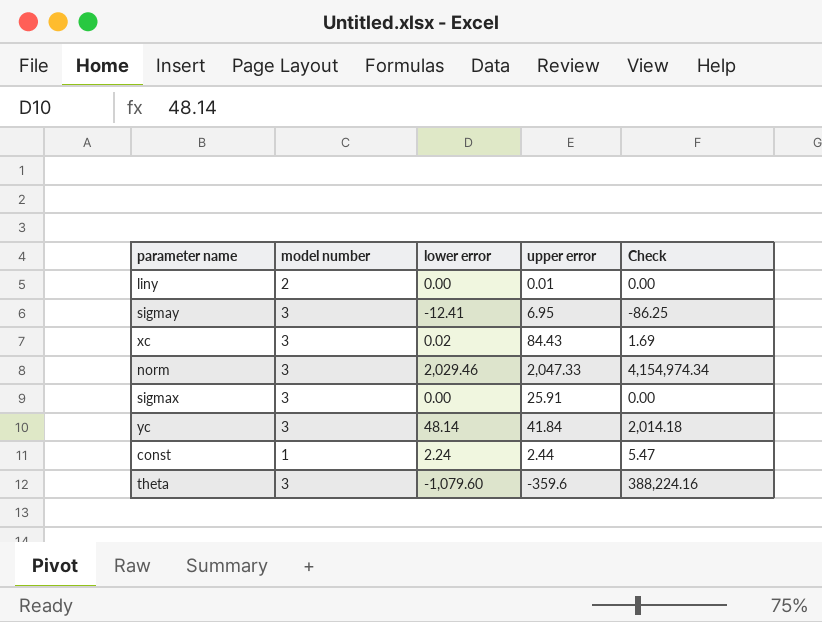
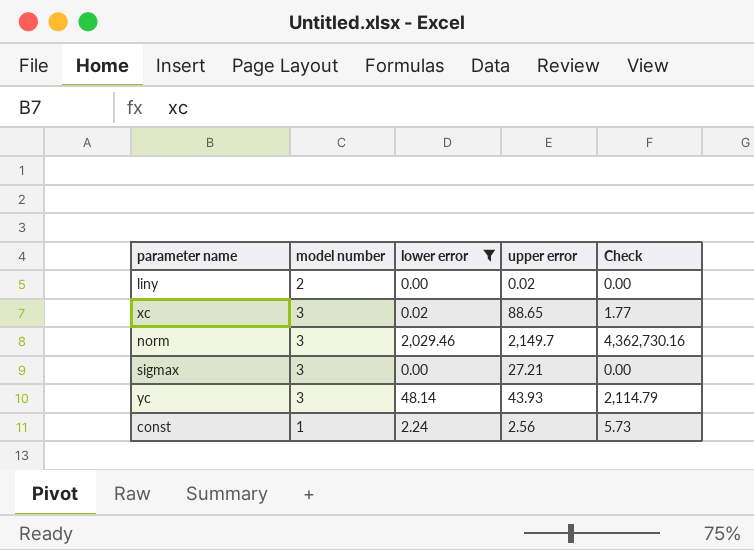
filter: none -> lower error >= 0.00
liny | upper error: 0.01 -> 0.02
xc | upper error: 84.43 -> 88.65
xc | Check: 1.69 -> 1.77
norm | upper error: 2,047.33 -> 2,149.7
norm | Check: 4,154,974.34 -> 4,362,730.16
sigmax | upper error: 25.91 -> 27.21
yc | upper error: 41.84 -> 43.93
yc | Check: 2,014.18 -> 2,114.79
const | upper error: 2.44 -> 2.56
const | Check: 5.47 -> 5.73

